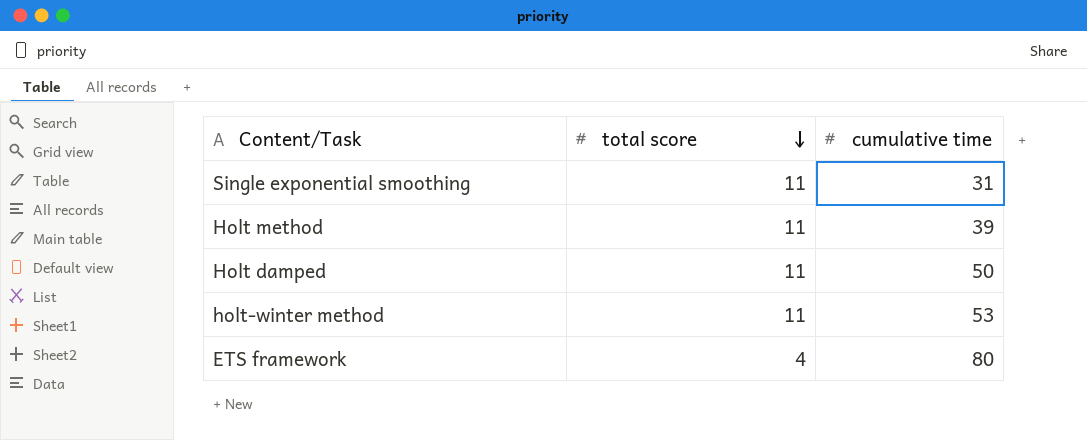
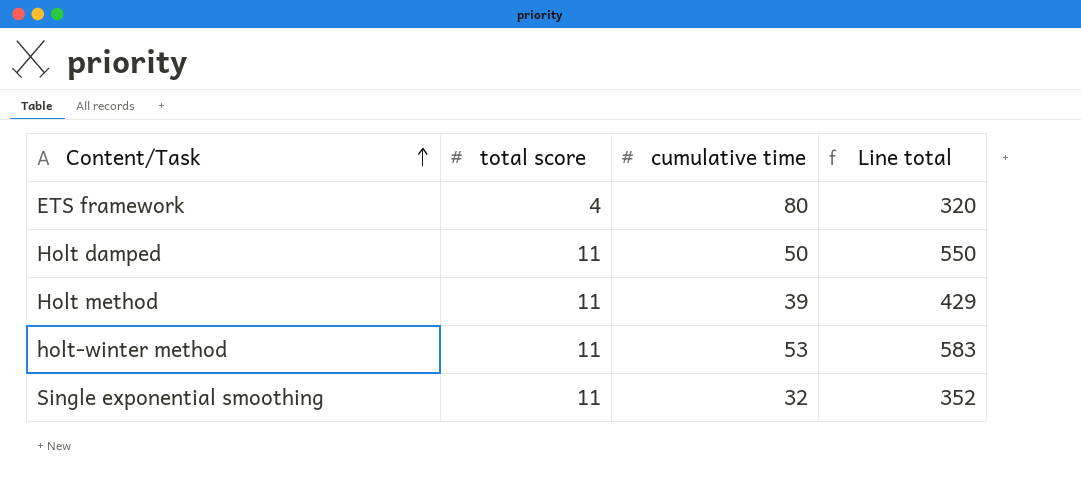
row order: total score descending -> Content/Task ascending
column Line total | formula: none -> [total score] * [cumulative time]
Single exponential smoothing | cumulative time: 31 -> 32

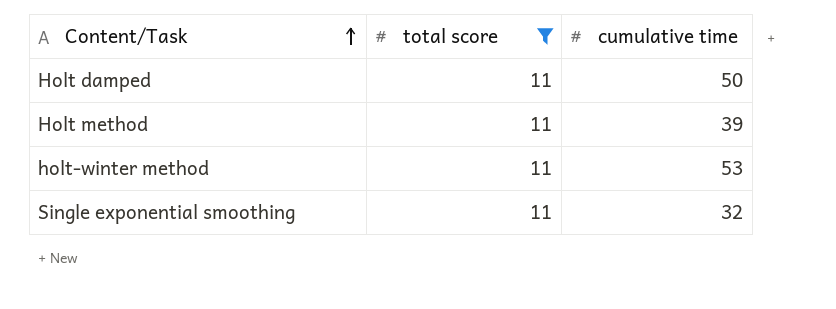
filter: none -> total score = 11
column Line total | formula: [total score] * [cumulative time] -> none

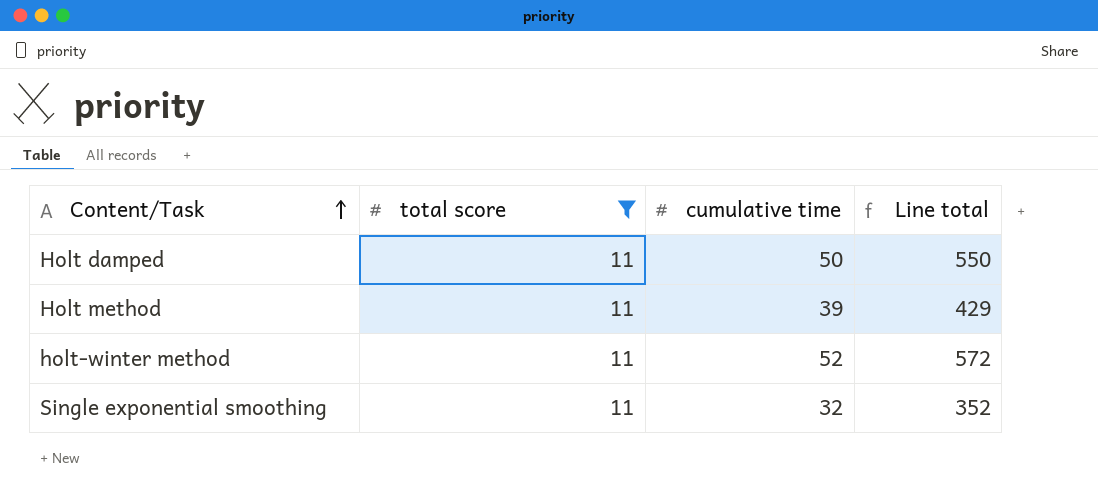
column Line total | formula: none -> [total score] * [cumulative time]
holt-winter method | cumulative time: 53 -> 52

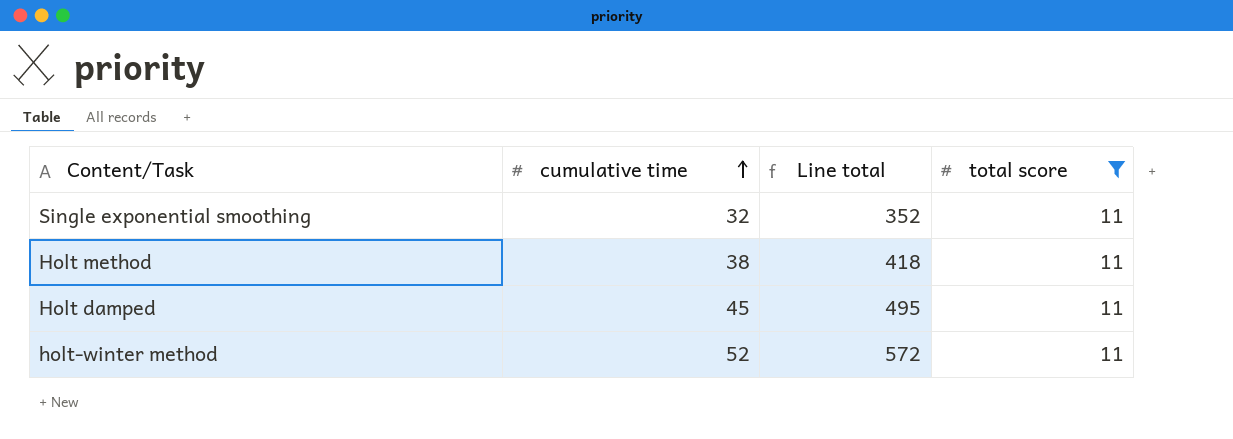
row order: Content/Task ascending -> cumulative time ascending
column total score | position: 2 -> 4
Holt method | cumulative time: 39 -> 38
Holt method | Line total: 429 -> 418
Holt damped | cumulative time: 50 -> 45
Holt damped | Line total: 550 -> 495

